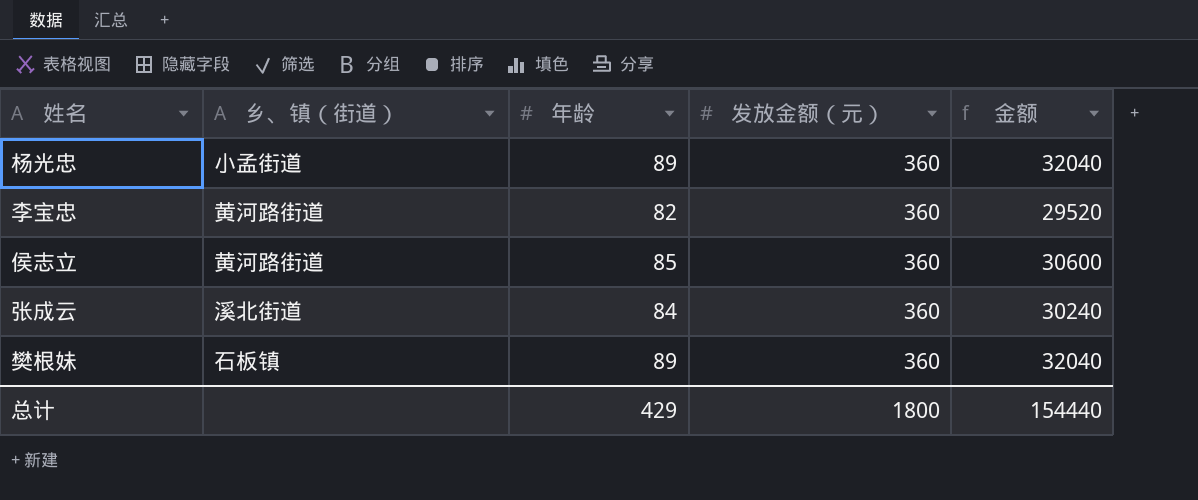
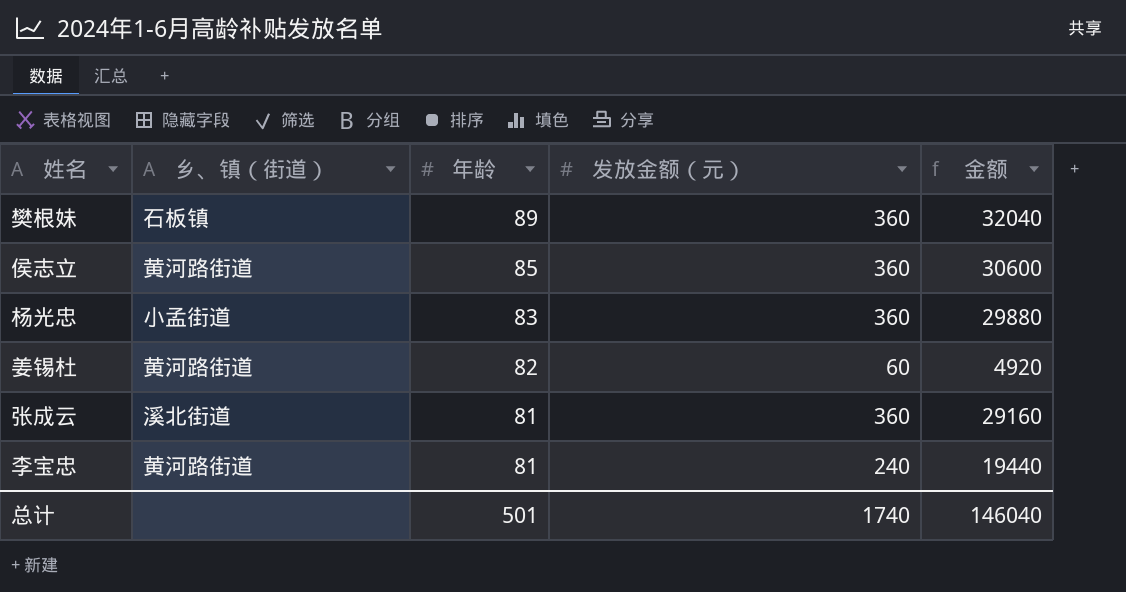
row order: none -> 年龄 descending
杨光忠 | 年龄: 89 -> 83
杨光忠 | 金额: 32040 -> 29880
row 姜锡杜: none -> 黄河路街道 | 82 | 60 | 4920
张成云 | 年龄: 84 -> 81
张成云 | 金额: 30240 -> 29160
李宝忠 | 年龄: 82 -> 81
李宝忠 | 发放金额（元）: 360 -> 240
李宝忠 | 金额: 29520 -> 19440
总计 | 年龄: 429 -> 501
总计 | 发放金额（元）: 1800 -> 1740
总计 | 金额: 154440 -> 146040

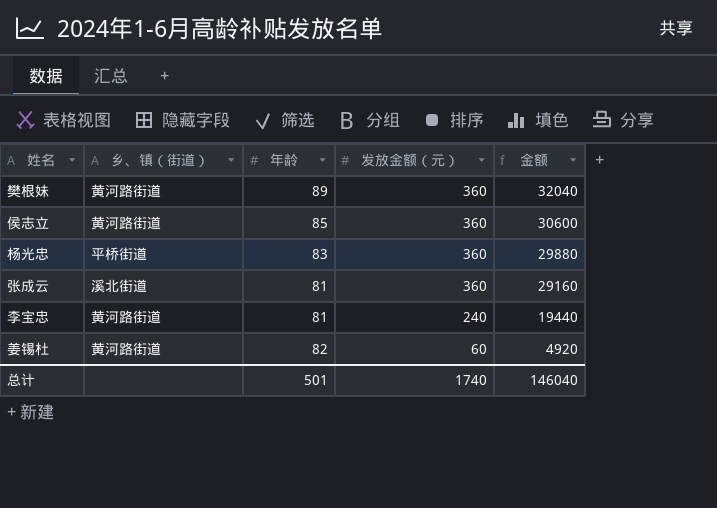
row order: 年龄 descending -> 发放金额（元） descending
樊根妹 | 乡、镇（街道）: 石板镇 -> 黄河路街道
杨光忠 | 乡、镇（街道）: 小孟街道 -> 平桥街道

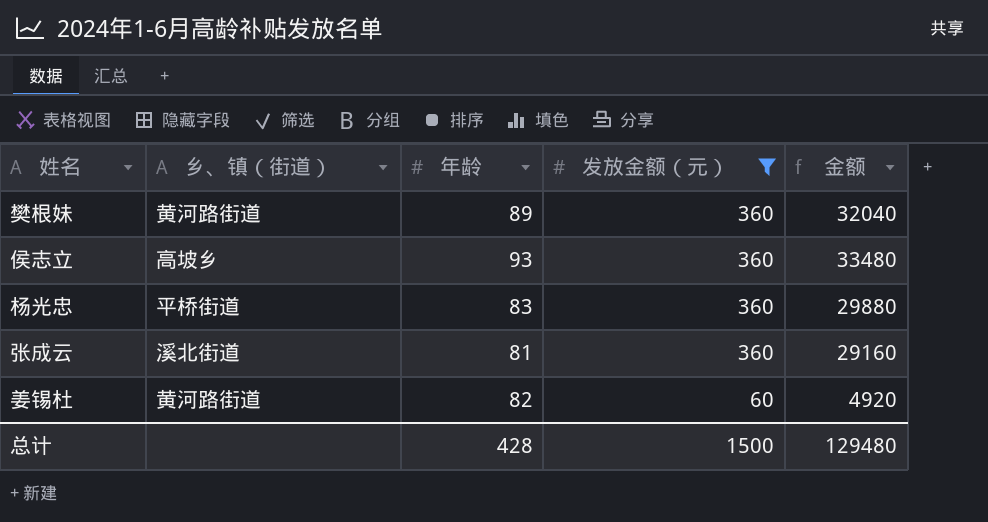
filter: none -> 发放金额（元） != 240
侯志立 | 乡、镇（街道）: 黄河路街道 -> 高坡乡
侯志立 | 年龄: 85 -> 93
侯志立 | 金额: 30600 -> 33480
总计 | 年龄: 501 -> 428
总计 | 发放金额（元）: 1740 -> 1500
总计 | 金额: 146040 -> 129480

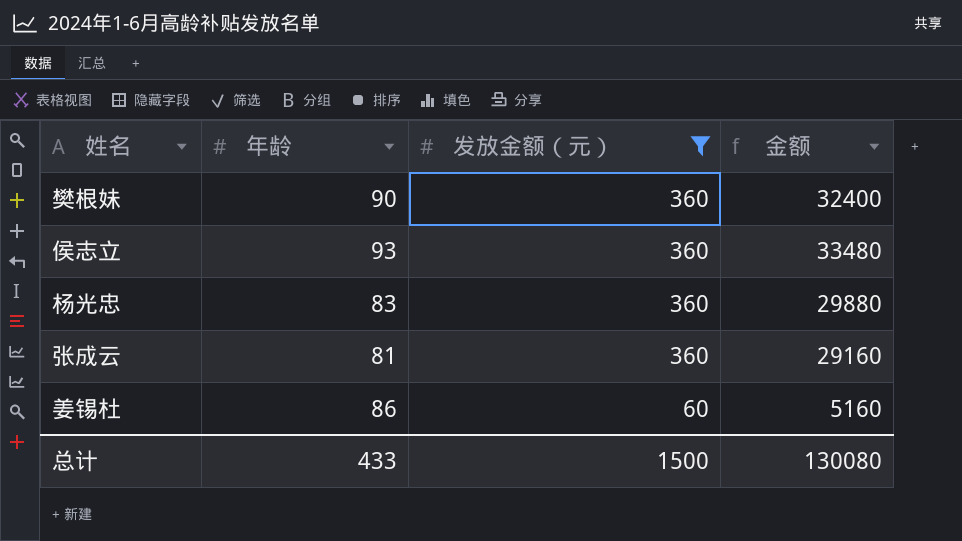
column 乡、镇（街道） | position: 2 -> none
樊根妹 | 年龄: 89 -> 90
樊根妹 | 金额: 32040 -> 32400
姜锡杜 | 年龄: 82 -> 86
姜锡杜 | 金额: 4920 -> 5160
总计 | 年龄: 428 -> 433
总计 | 金额: 129480 -> 130080

